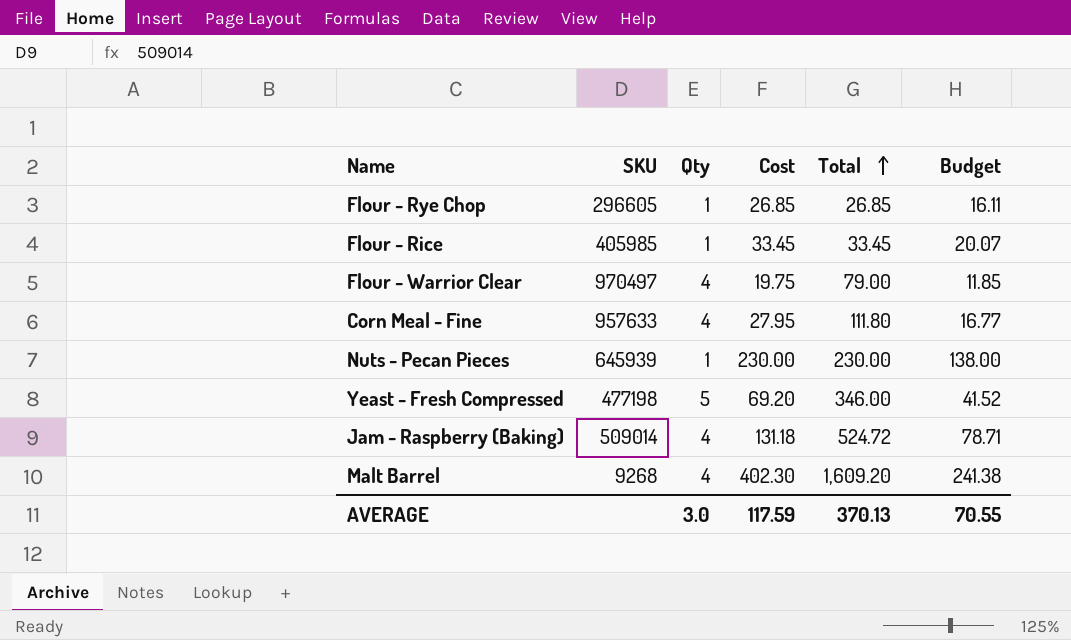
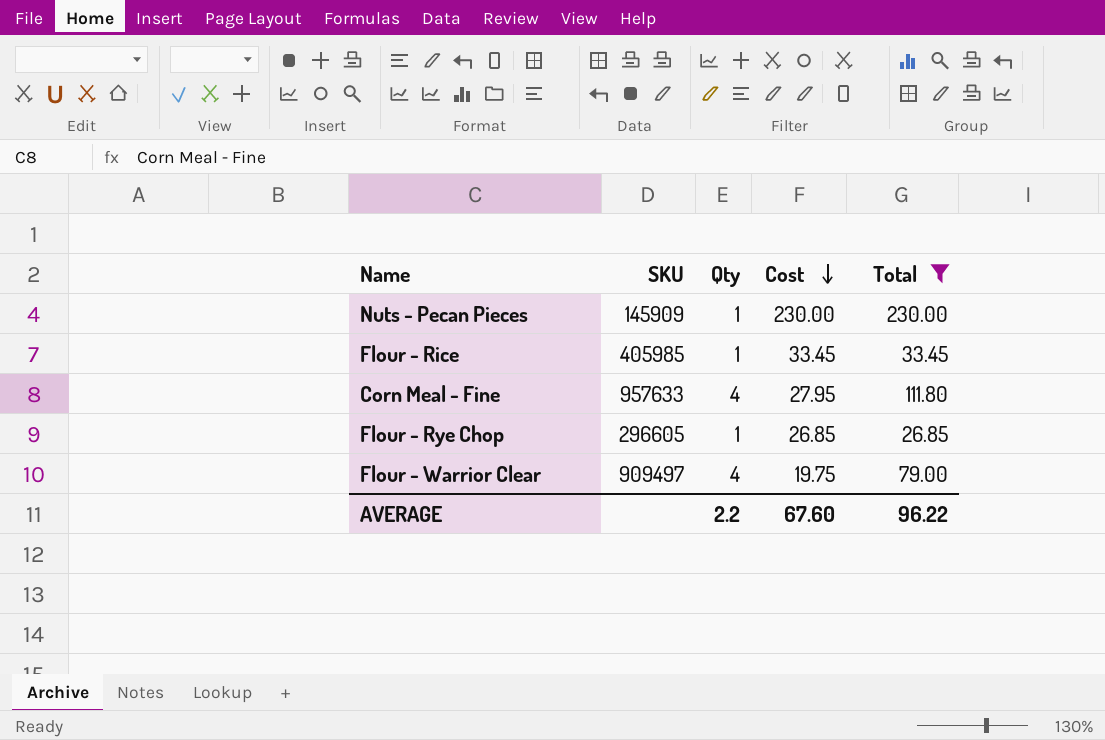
filter: none -> Total <= 230.00
row order: Total ascending -> Cost descending
column Budget | formula: [Cost] * 0.6 -> none
Nuts - Pecan Pieces | SKU: 645939 -> 145909
Flour - Warrior Clear | SKU: 970497 -> 909497
AVERAGE | Qty: 3.0 -> 2.2
AVERAGE | Cost: 117.59 -> 67.60
AVERAGE | Total: 370.13 -> 96.22

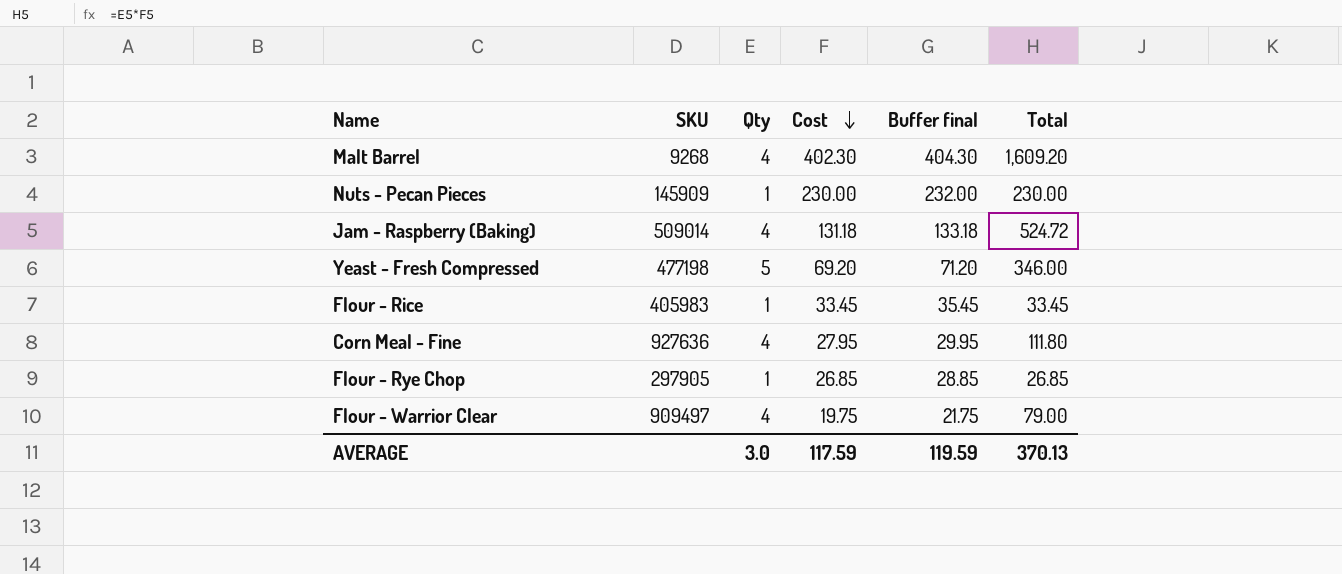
filter: Total <= 230.00 -> none
column Buffer final | formula: none -> [Cost] + 2
Flour - Rice | SKU: 405985 -> 405983
Corn Meal - Fine | SKU: 957633 -> 927636
Flour - Rye Chop | SKU: 296605 -> 297905
AVERAGE | Qty: 2.2 -> 3.0
AVERAGE | Cost: 67.60 -> 117.59
AVERAGE | Total: 96.22 -> 370.13

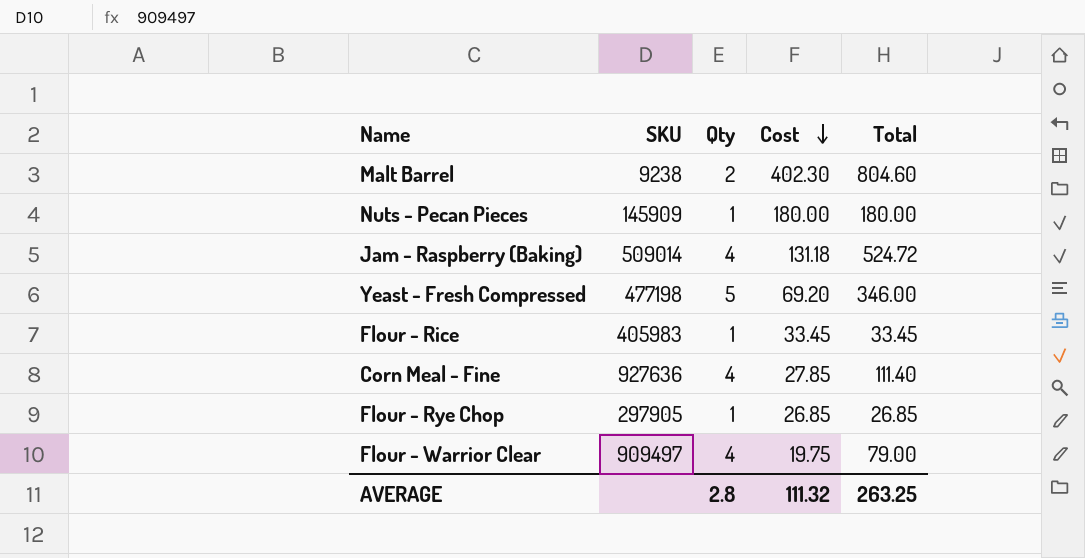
column Buffer final | formula: [Cost] + 2 -> none
Malt Barrel | SKU: 9268 -> 9238
Malt Barrel | Qty: 4 -> 2
Malt Barrel | Total: 1,609.20 -> 804.60
Nuts - Pecan Pieces | Cost: 230.00 -> 180.00
Nuts - Pecan Pieces | Total: 230.00 -> 180.00
Corn Meal - Fine | Cost: 27.95 -> 27.85
Corn Meal - Fine | Total: 111.80 -> 111.40
AVERAGE | Qty: 3.0 -> 2.8
AVERAGE | Cost: 117.59 -> 111.32
AVERAGE | Total: 370.13 -> 263.25

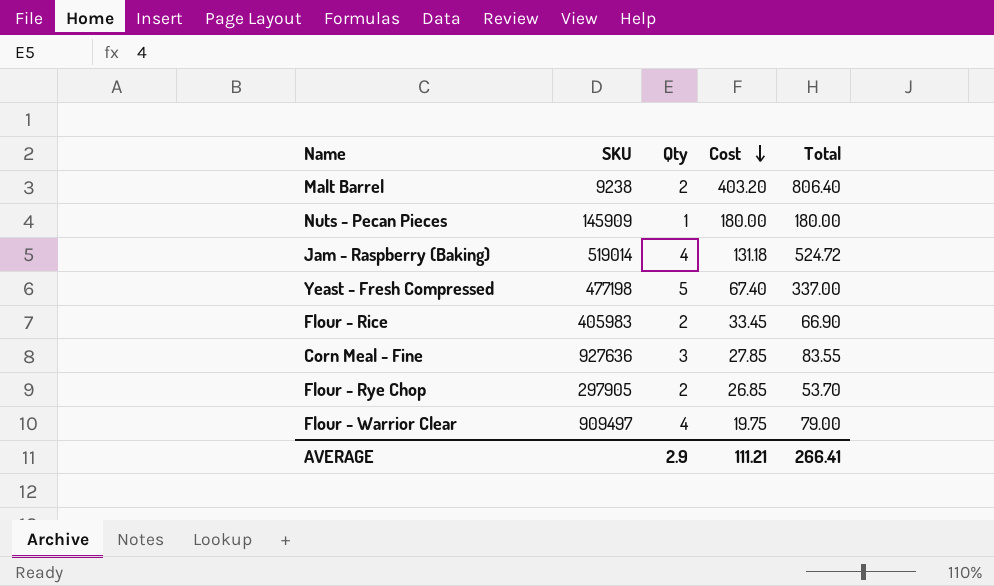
Malt Barrel | Cost: 402.30 -> 403.20
Malt Barrel | Total: 804.60 -> 806.40
Jam - Raspberry (Baking) | SKU: 509014 -> 519014
Yeast - Fresh Compressed | Cost: 69.20 -> 67.40
Yeast - Fresh Compressed | Total: 346.00 -> 337.00
Flour - Rice | Qty: 1 -> 2
Flour - Rice | Total: 33.45 -> 66.90
Corn Meal - Fine | Qty: 4 -> 3
Corn Meal - Fine | Total: 111.40 -> 83.55
Flour - Rye Chop | Qty: 1 -> 2
Flour - Rye Chop | Total: 26.85 -> 53.70
AVERAGE | Qty: 2.8 -> 2.9
AVERAGE | Cost: 111.32 -> 111.21
AVERAGE | Total: 263.25 -> 266.41

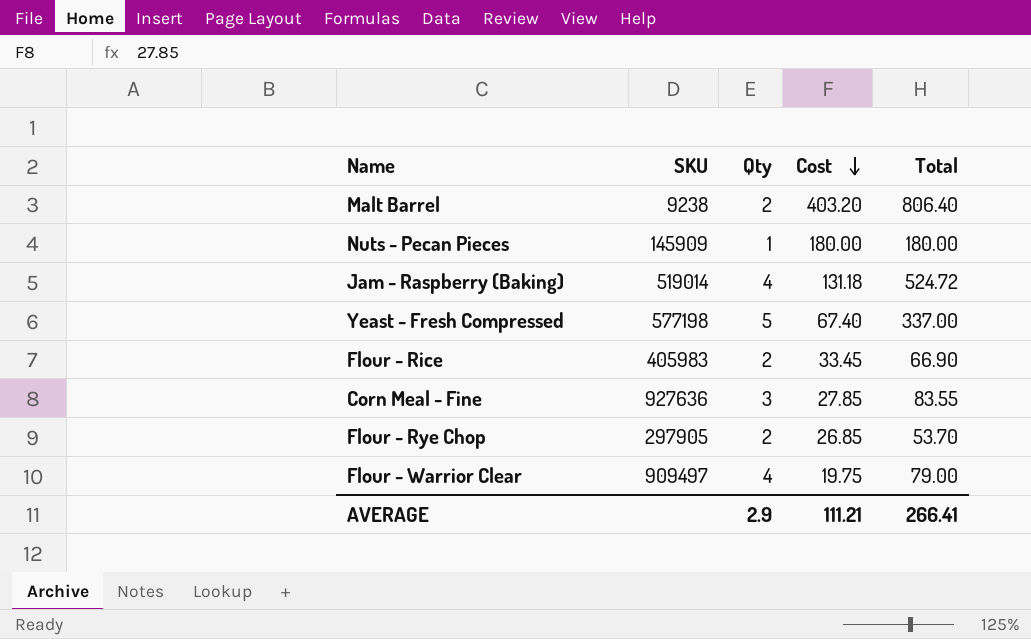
Yeast - Fresh Compressed | SKU: 477198 -> 577198

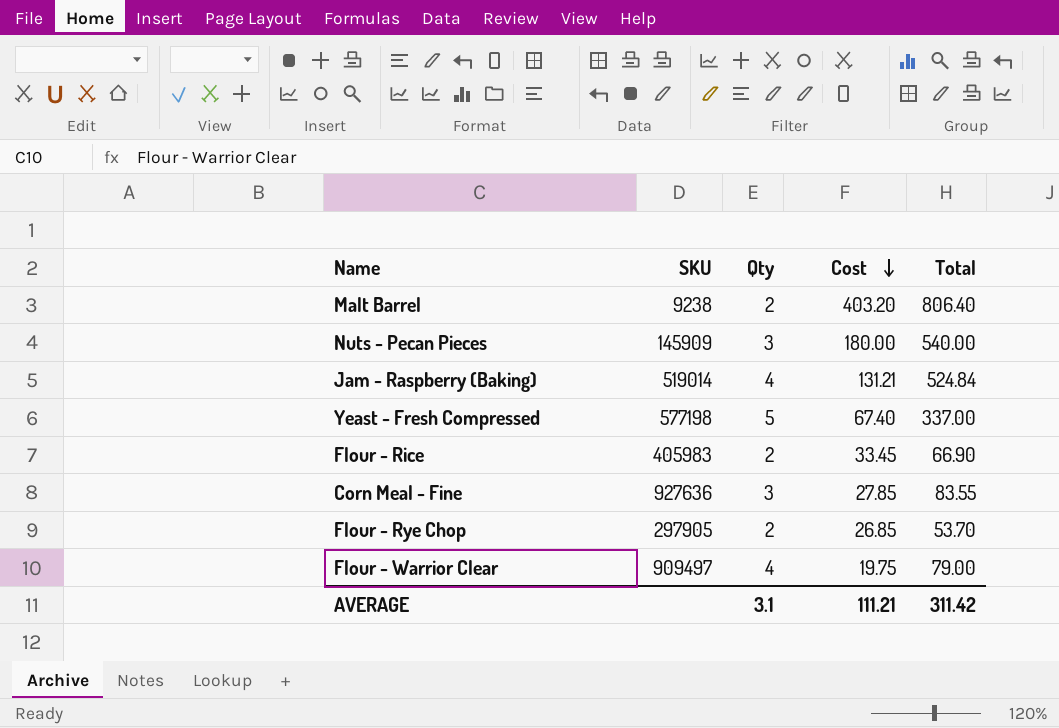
Nuts - Pecan Pieces | Qty: 1 -> 3
Nuts - Pecan Pieces | Total: 180.00 -> 540.00
Jam - Raspberry (Baking) | Cost: 131.18 -> 131.21
Jam - Raspberry (Baking) | Total: 524.72 -> 524.84
AVERAGE | Qty: 2.9 -> 3.1
AVERAGE | Total: 266.41 -> 311.42

